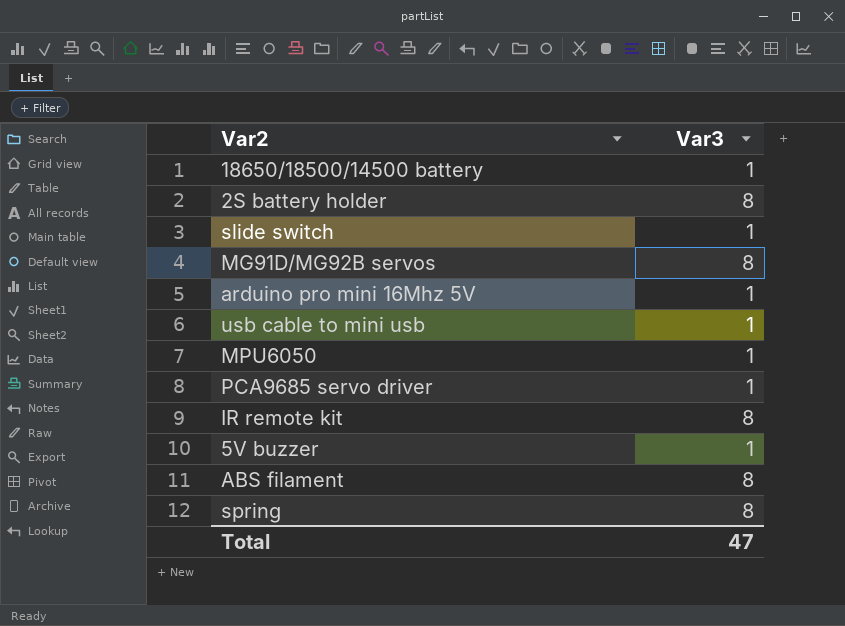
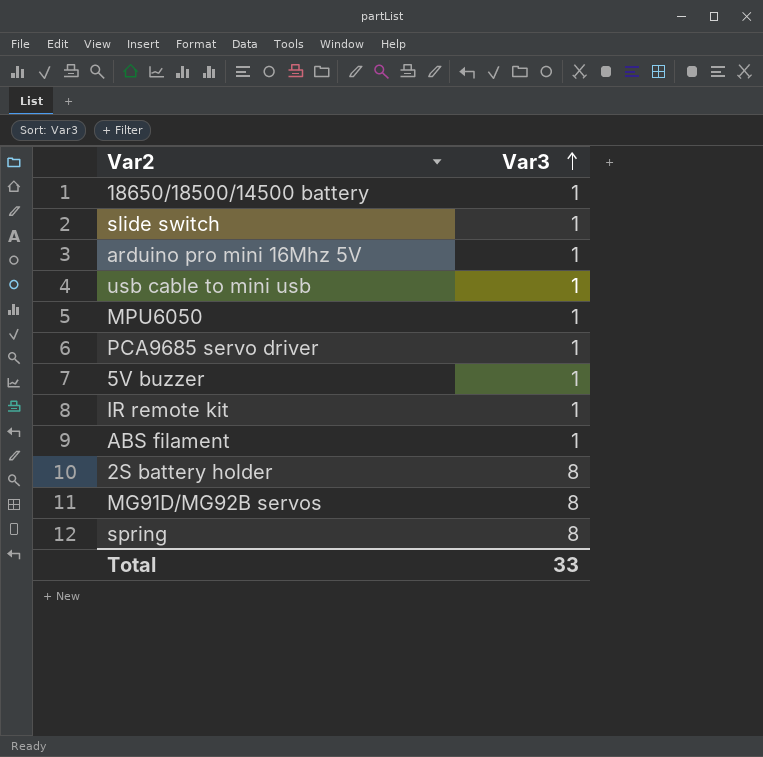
row order: none -> Var3 ascending
IR remote kit | Var3: 8 -> 1
ABS filament | Var3: 8 -> 1
Total | Var3: 47 -> 33

